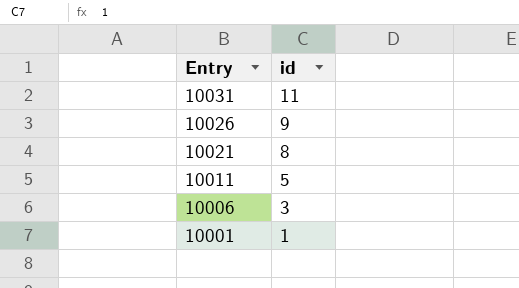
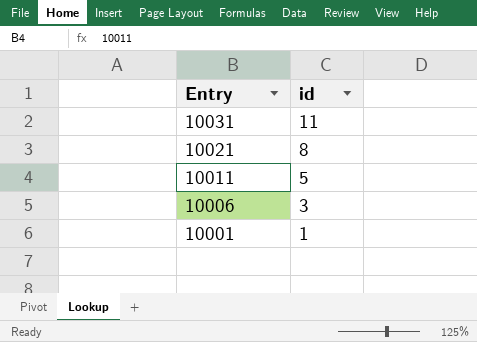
row 10026: 9 -> none

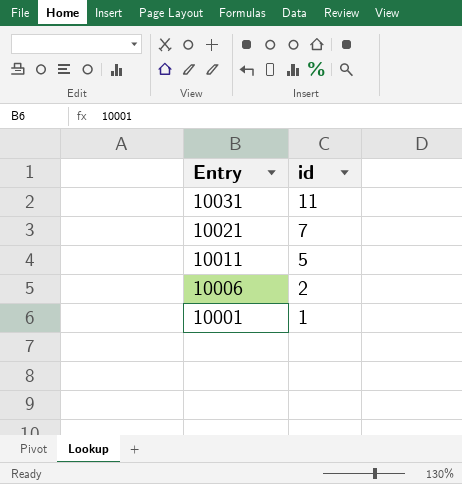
10021 | id: 8 -> 7
10006 | id: 3 -> 2

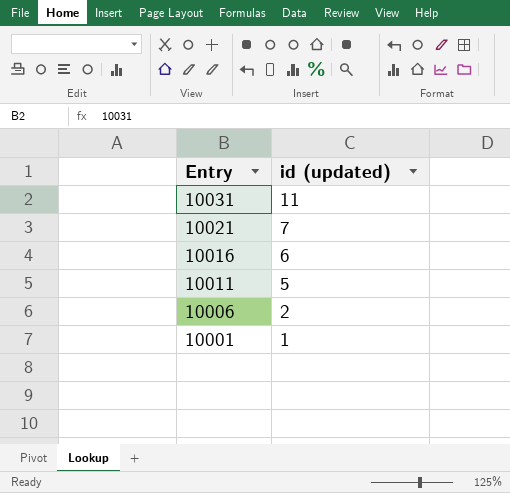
column name: id -> id (updated)
row 10016: none -> 6

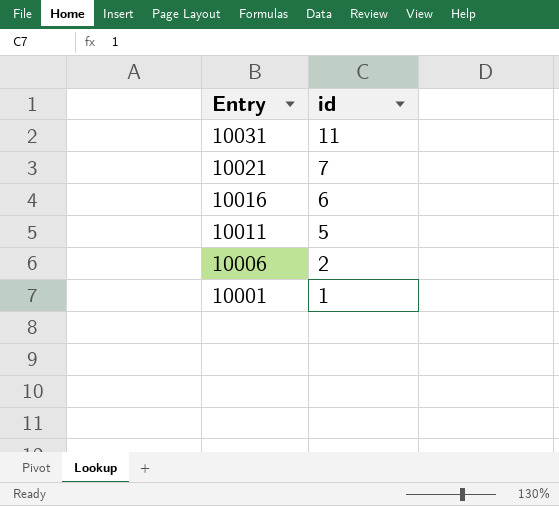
column name: id (updated) -> id

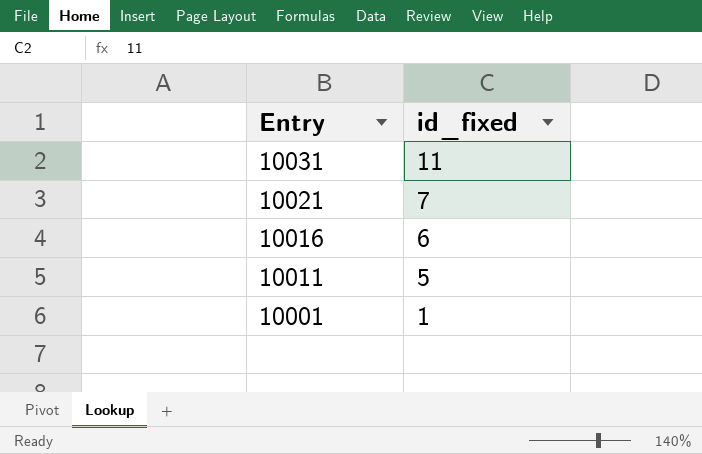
column name: id -> id_fixed
row 10006: 2 -> none

